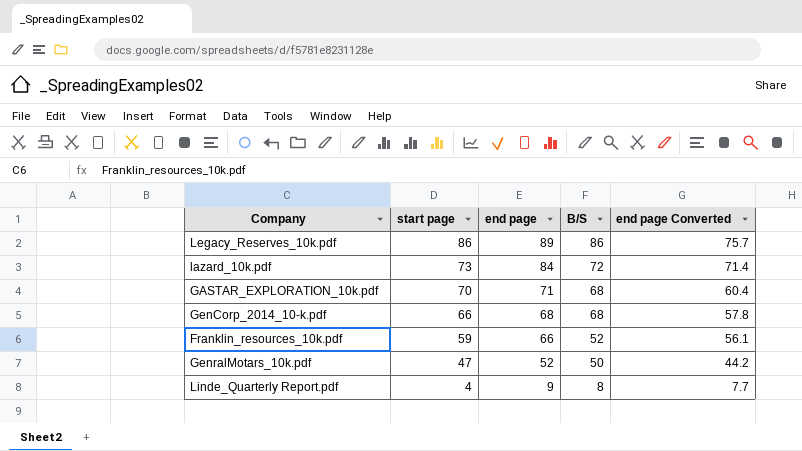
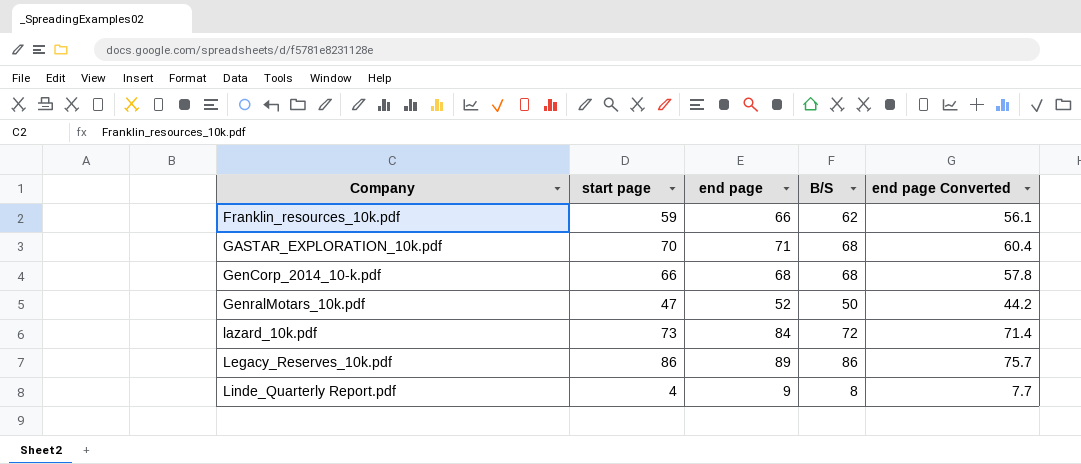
row order: start page descending -> Company ascending
Franklin_resources_10k.pdf | B/S: 52 -> 62

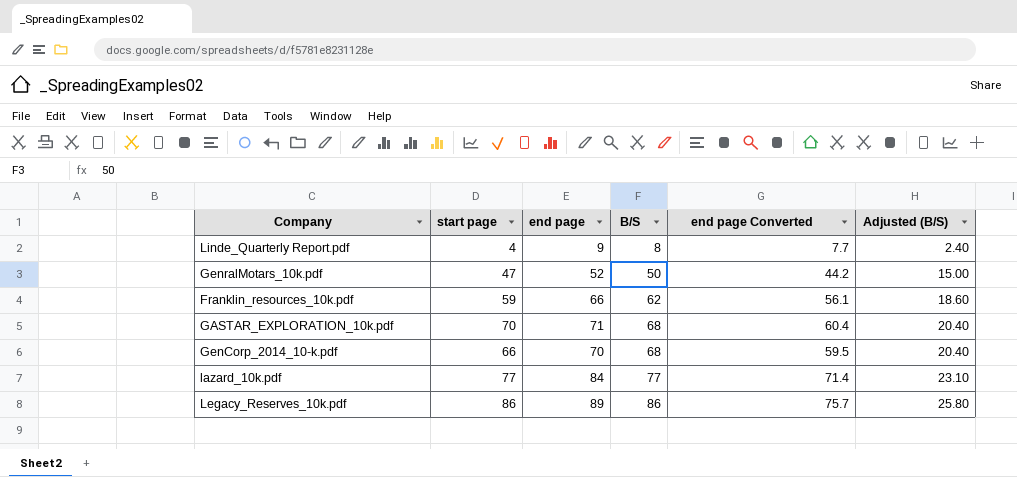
row order: Company ascending -> B/S ascending
column Adjusted (B/S) | formula: none -> [B/S] * 0.3
GenCorp_2014_10-k.pdf | end page: 68 -> 70
GenCorp_2014_10-k.pdf | end page Converted: 57.8 -> 59.5
lazard_10k.pdf | start page: 73 -> 77
lazard_10k.pdf | B/S: 72 -> 77

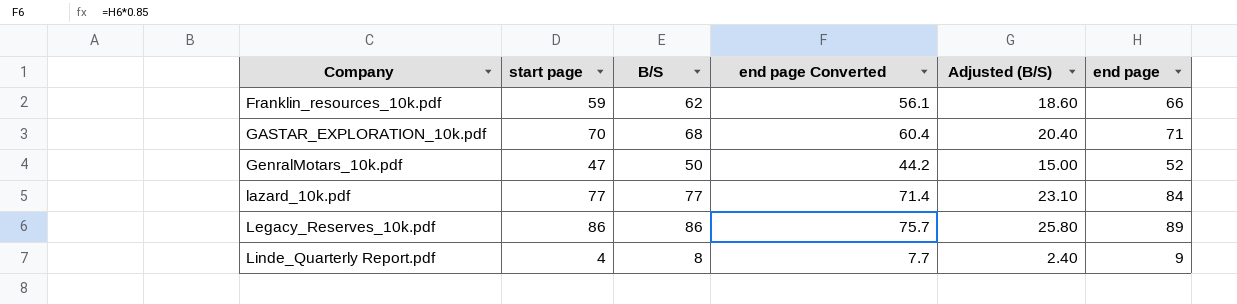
row order: B/S ascending -> Company ascending
column end page | position: 3 -> 6
row GenCorp_2014_10-k.pdf: 66 | 70 | 68 | 59.5 | 20.40 -> none

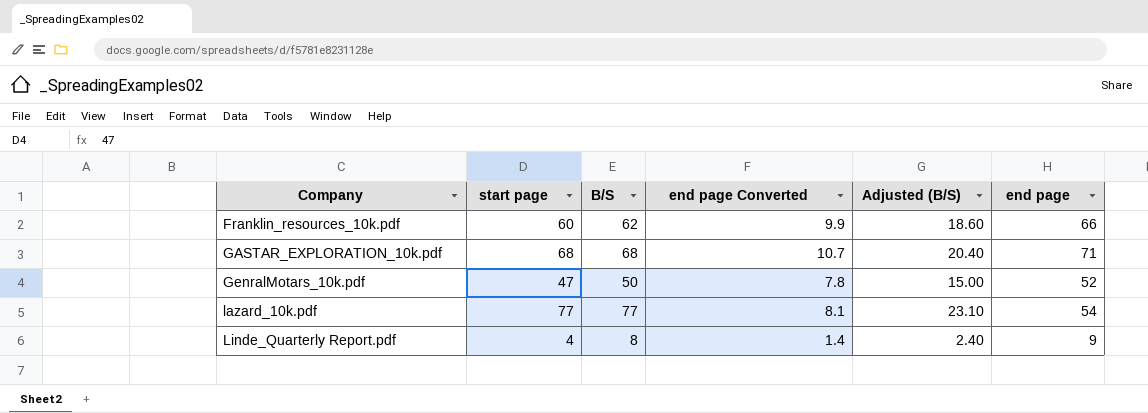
column end page Converted | formula: [end page] * 0.85 -> [end page] * 0.15
row Legacy_Reserves_10k.pdf: 86 | 86 | 75.7 | 25.80 | 89 -> none
Franklin_resources_10k.pdf | start page: 59 -> 60
GASTAR_EXPLORATION_10k.pdf | start page: 70 -> 68
lazard_10k.pdf | end page: 84 -> 54

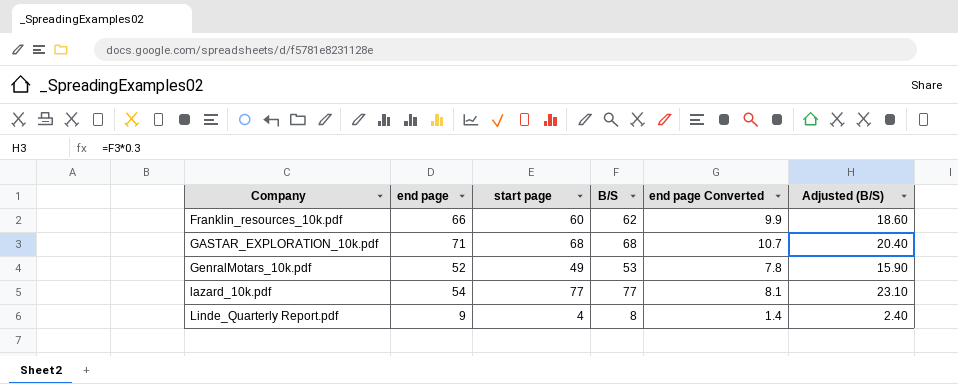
column end page | position: 6 -> 2
GenralMotars_10k.pdf | start page: 47 -> 49
GenralMotars_10k.pdf | B/S: 50 -> 53
GenralMotars_10k.pdf | Adjusted (B/S): 15.00 -> 15.90

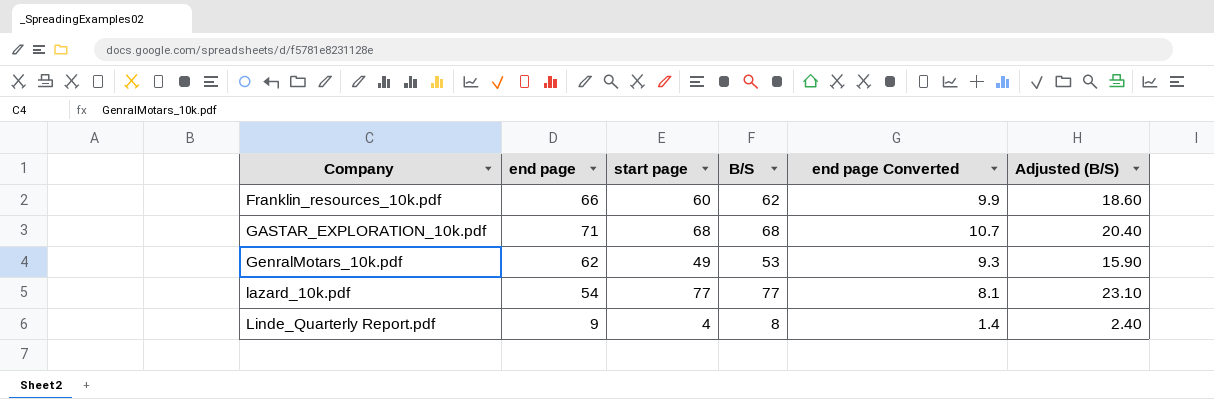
GenralMotars_10k.pdf | end page: 52 -> 62
GenralMotars_10k.pdf | end page Converted: 7.8 -> 9.3

